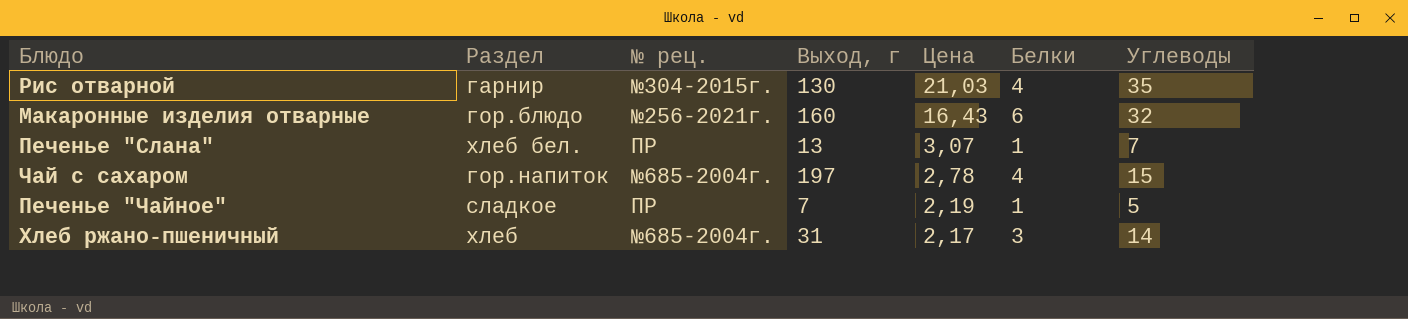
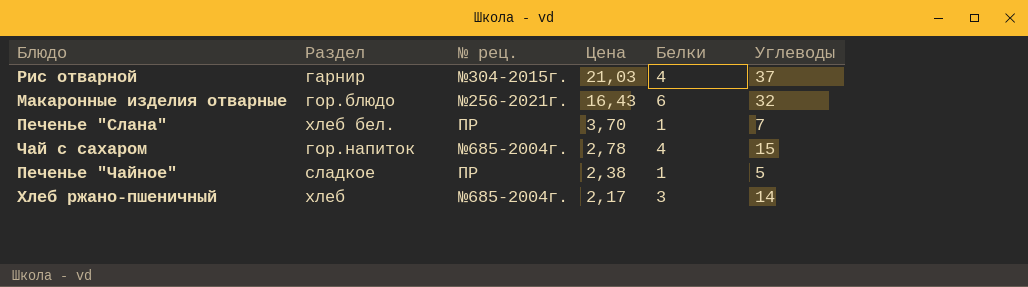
column Выход, г | position: 4 -> none
Рис отварной | Углеводы: 35 -> 37
Печенье "Слана" | Цена: 3,07 -> 3,70
Печенье "Чайное" | Цена: 2,19 -> 2,38

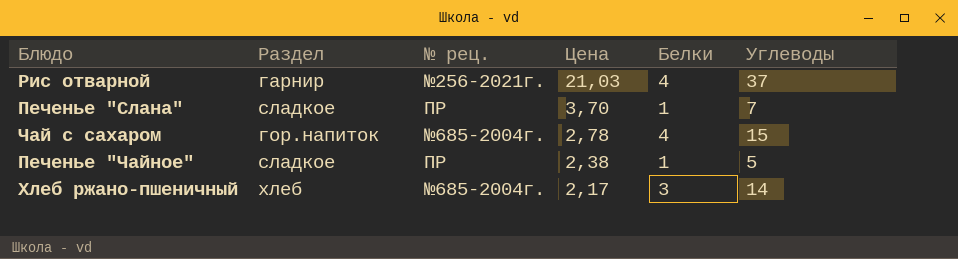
row Макаронные изделия отварные: гор.блюдо | №256-2021г. | 16,43 | 6 | 32 -> none
Рис отварной | № рец.: №304-2015г. -> №256-2021г.
Печенье "Слана" | Раздел: хлеб бел. -> сладкое

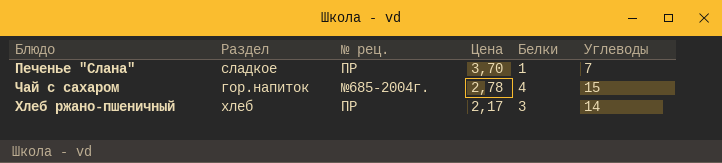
row Рис отварной: гарнир | №256-2021г. | 21,03 | 4 | 37 -> none
row Печенье "Чайное": сладкое | ПР | 2,38 | 1 | 5 -> none
Хлеб ржано-пшеничный | № рец.: №685-2004г. -> ПР

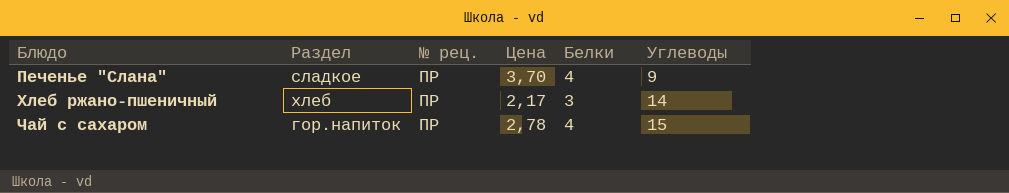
row order: Цена descending -> Блюдо ascending
Печенье "Слана" | Белки: 1 -> 4
Печенье "Слана" | Углеводы: 7 -> 9
Чай с сахаром | № рец.: №685-2004г. -> ПР

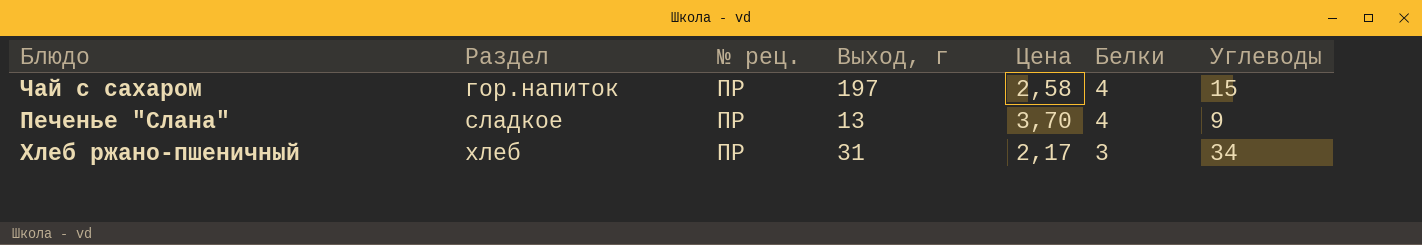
row order: Блюдо ascending -> Раздел ascending
column Выход, г | position: none -> 4
Чай с сахаром | Цена: 2,78 -> 2,58
Хлеб ржано-пшеничный | Углеводы: 14 -> 34

